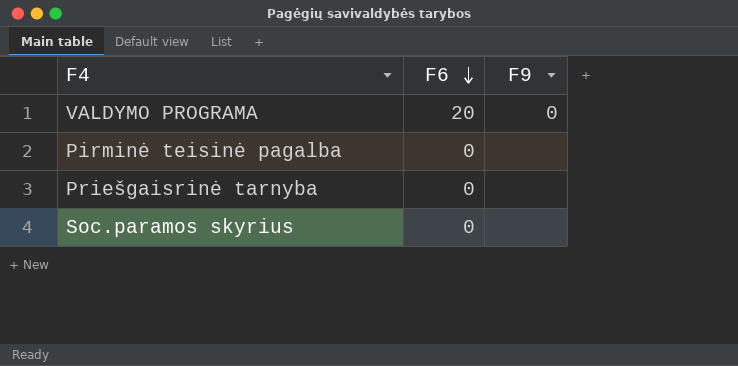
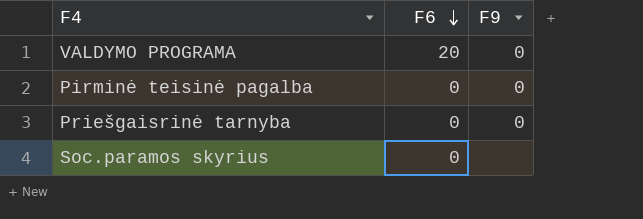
Pirminė teisinė pagalba | F9: none -> 0
Priešgaisrinė tarnyba | F9: none -> 0

